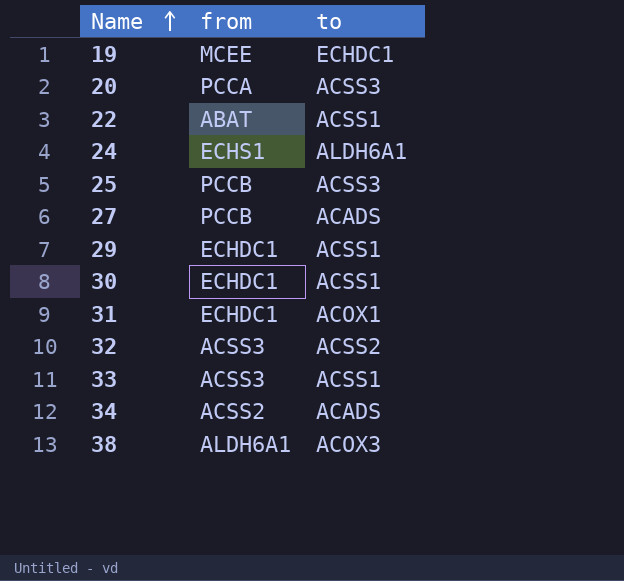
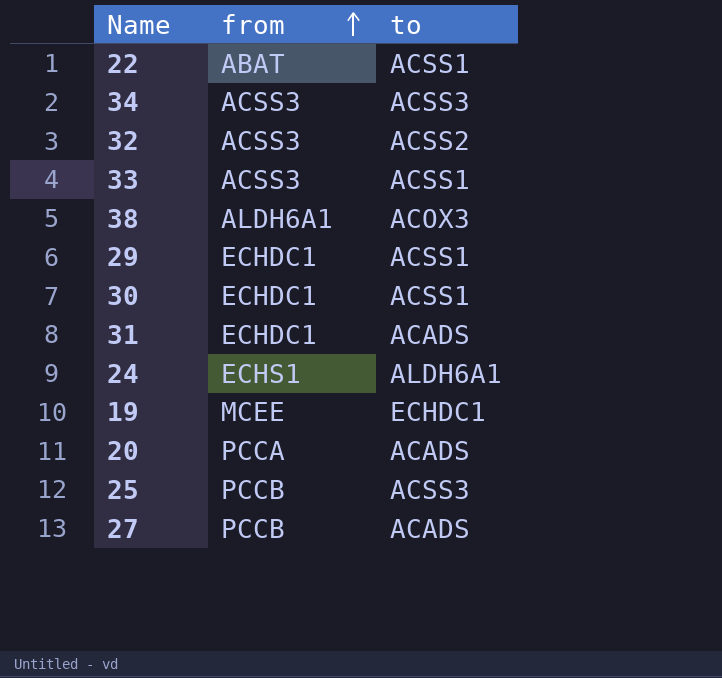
row order: Name ascending -> from ascending
34 | from: ACSS2 -> ACSS3
34 | to: ACADS -> ACSS3
31 | to: ACOX1 -> ACADS
20 | to: ACSS3 -> ACADS

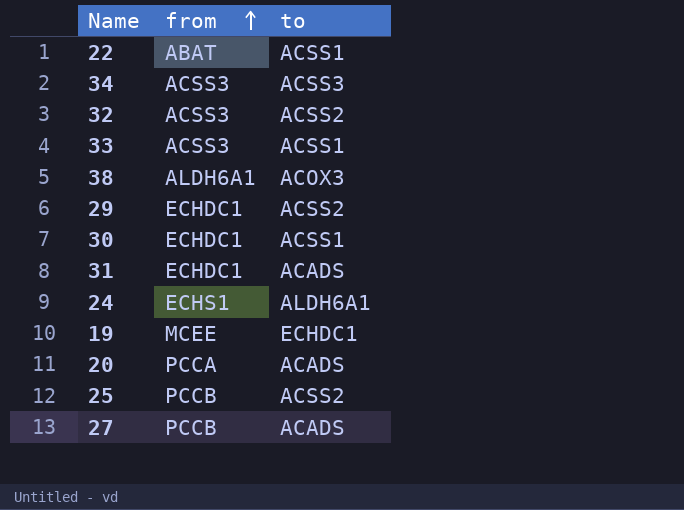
29 | to: ACSS1 -> ACSS2
25 | to: ACSS3 -> ACSS2

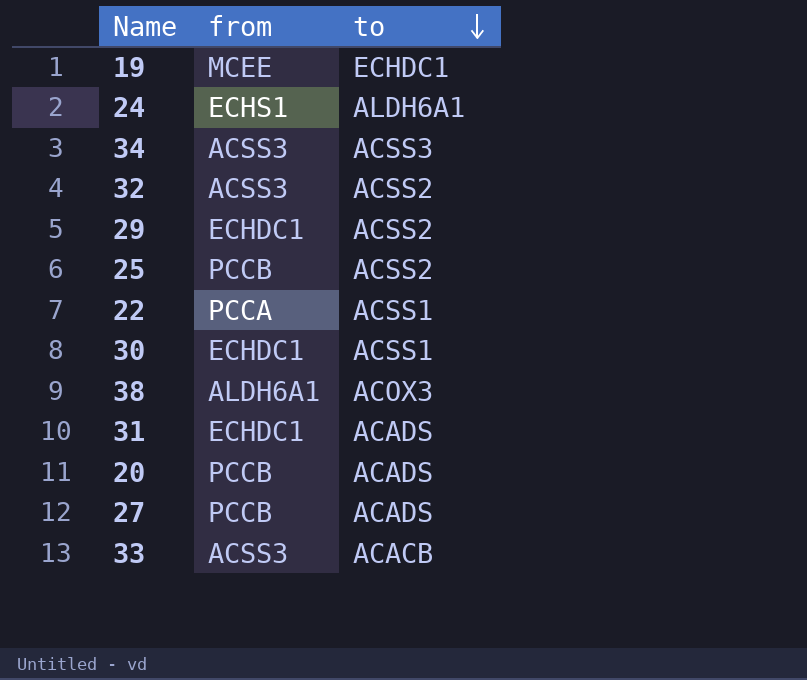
row order: from ascending -> to descending
22 | from: ABAT -> PCCA
20 | from: PCCA -> PCCB
33 | to: ACSS1 -> ACACB

